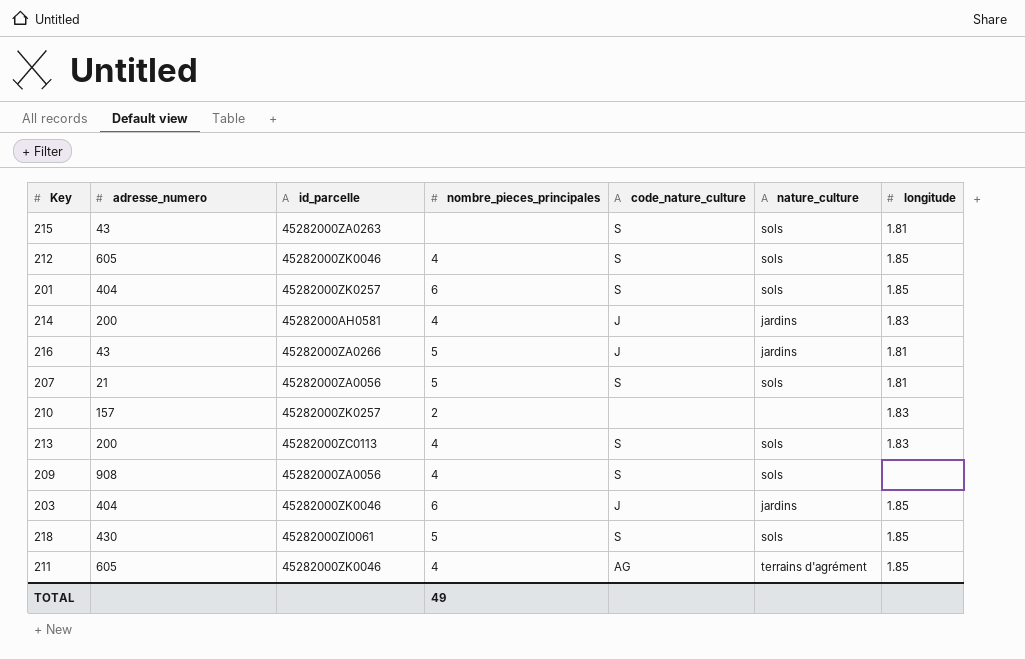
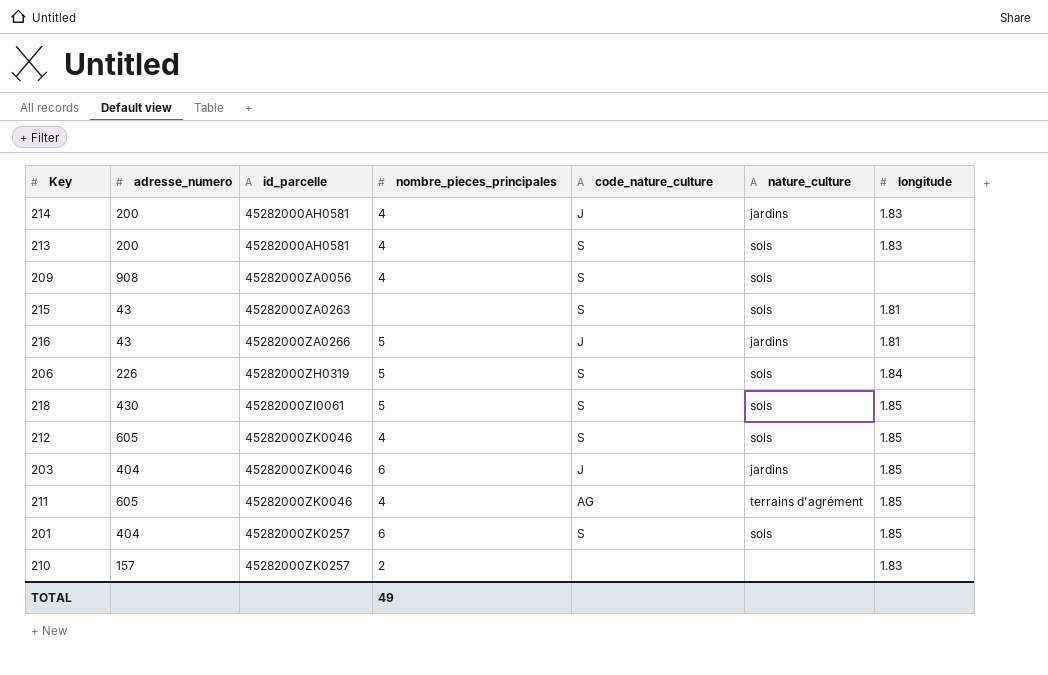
row order: none -> id_parcelle ascending
row 207: 21 | 45282000ZA0056 | 5 | S | sols | 1.81 -> none
213 | id_parcelle: 45282000ZC0113 -> 45282000AH0581
row 206: none -> 226 | 45282000ZH0319 | 5 | S | sols | 1.84

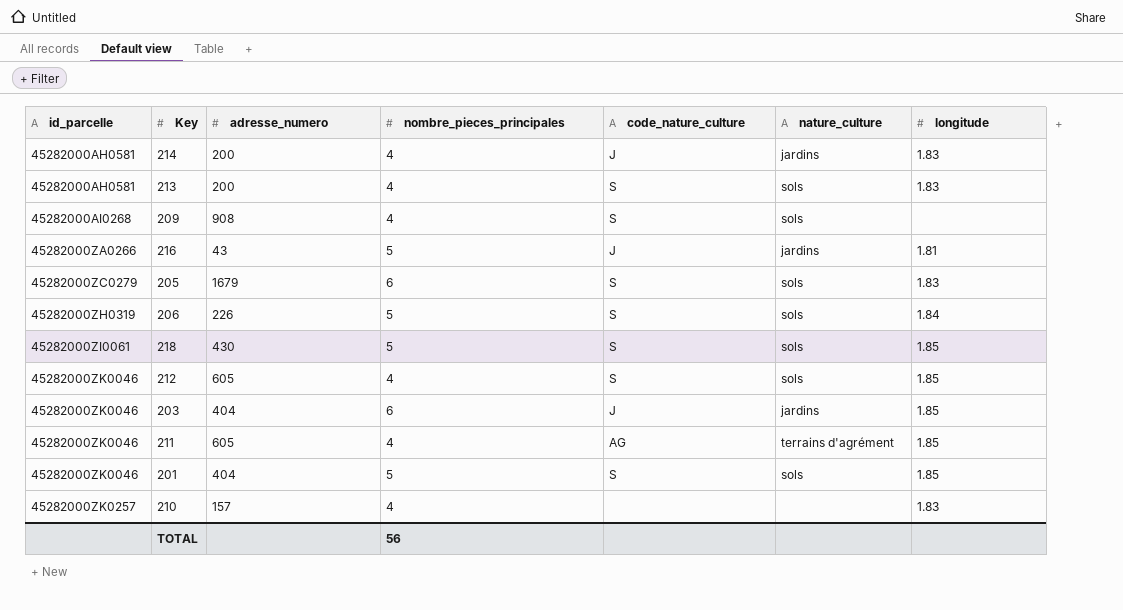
column id_parcelle | position: 3 -> 1
row 215: 43 | 45282000ZA0263 | none | S | sols | 1.81 -> none
209 | id_parcelle: 45282000ZA0056 -> 45282000AI0268
row 205: none -> 45282000ZC0279 | 1679 | 6 | S | sols | 1.83
201 | id_parcelle: 45282000ZK0257 -> 45282000ZK0046
201 | nombre_pieces_principales: 6 -> 5
210 | nombre_pieces_principales: 2 -> 4
TOTAL | nombre_pieces_principales: 49 -> 56

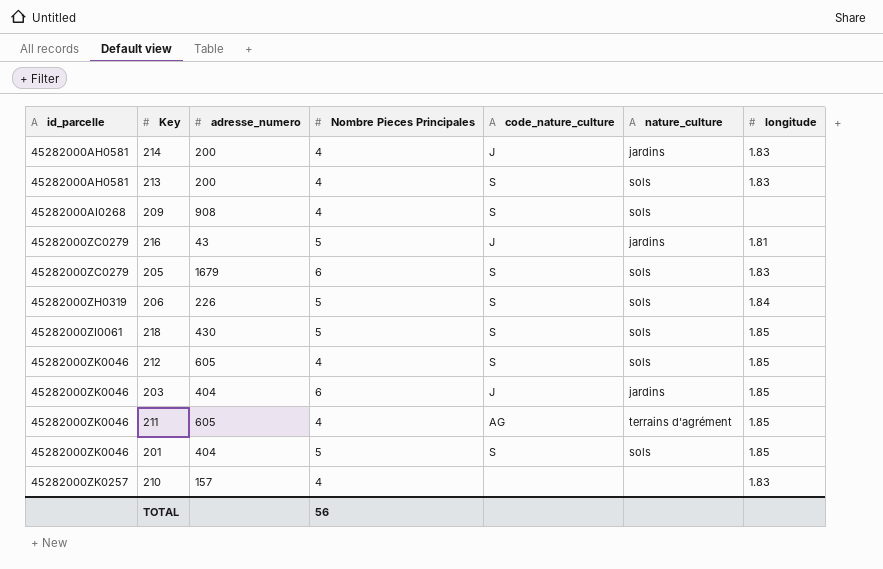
column name: nombre_pieces_principales -> Nombre Pieces Principales
216 | id_parcelle: 45282000ZA0266 -> 45282000ZC0279

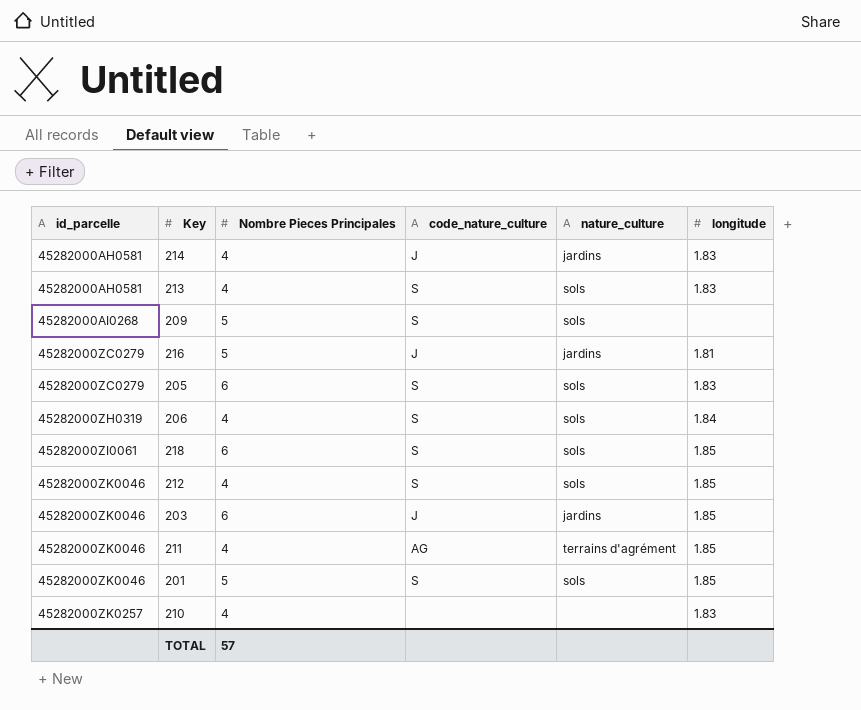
column adresse_numero | position: 3 -> none
209 | Nombre Pieces Principales: 4 -> 5
206 | Nombre Pieces Principales: 5 -> 4
218 | Nombre Pieces Principales: 5 -> 6
TOTAL | Nombre Pieces Principales: 56 -> 57

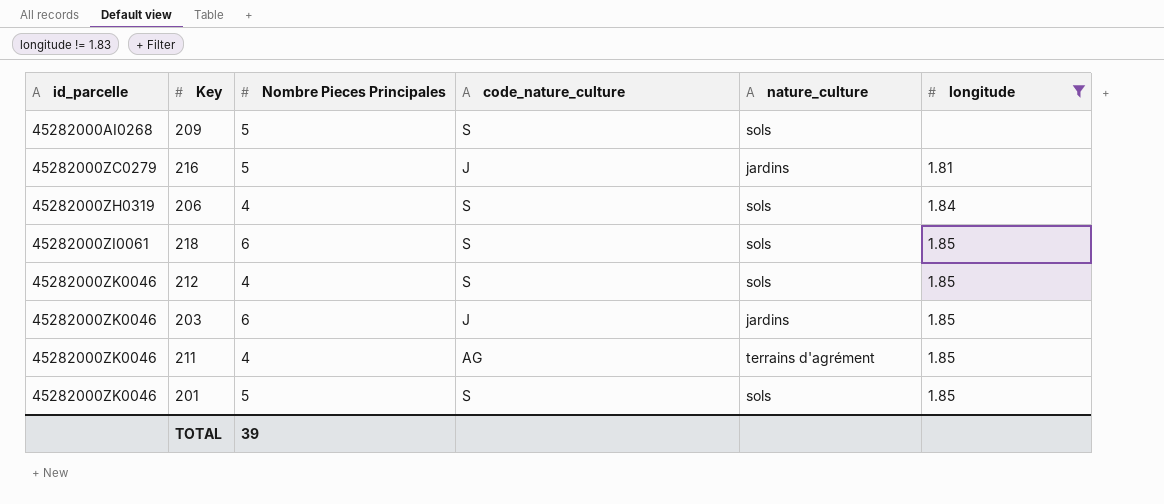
filter: none -> longitude != 1.83
TOTAL | Nombre Pieces Principales: 57 -> 39

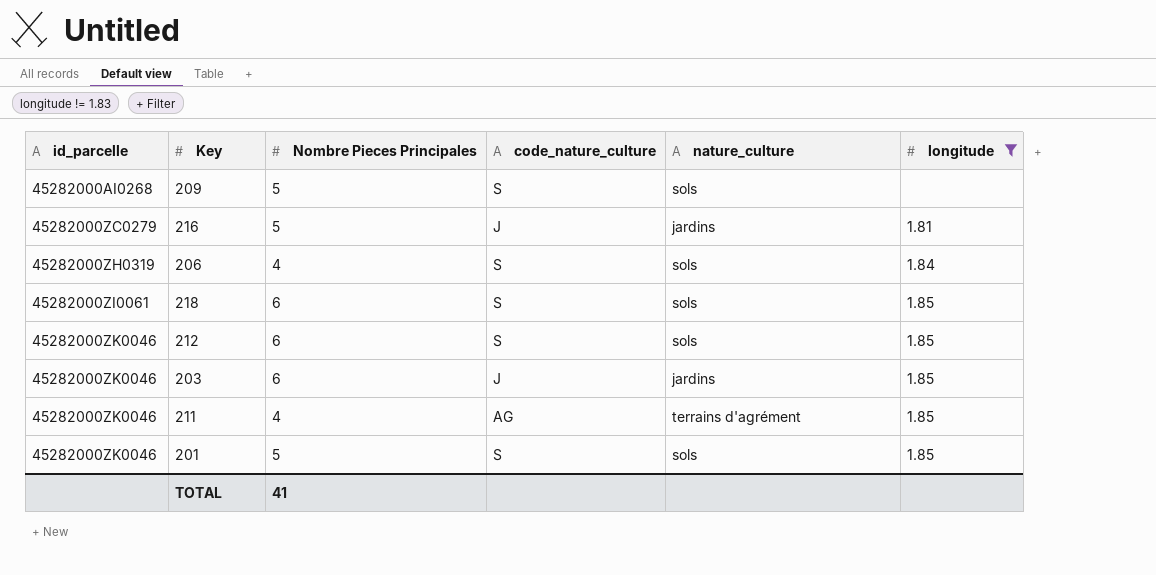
212 | Nombre Pieces Principales: 4 -> 6
TOTAL | Nombre Pieces Principales: 39 -> 41

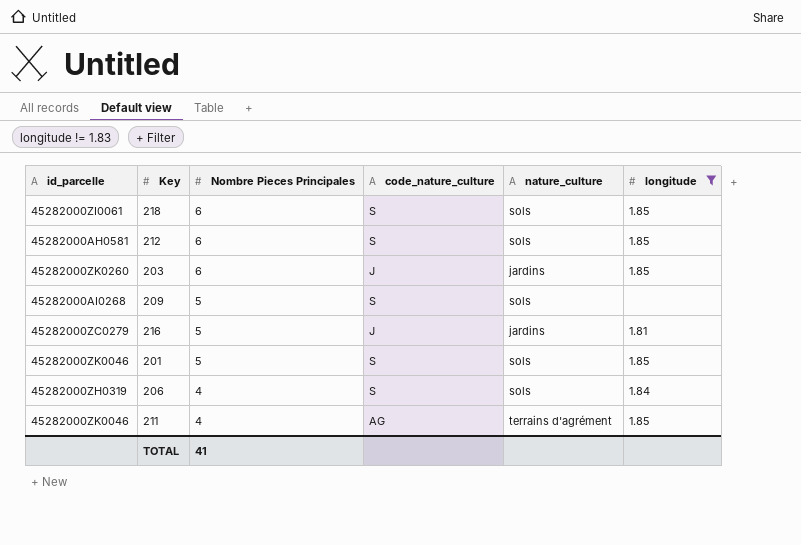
row order: id_parcelle ascending -> Nombre Pieces Principales descending
212 | id_parcelle: 45282000ZK0046 -> 45282000AH0581
203 | id_parcelle: 45282000ZK0046 -> 45282000ZK0260

